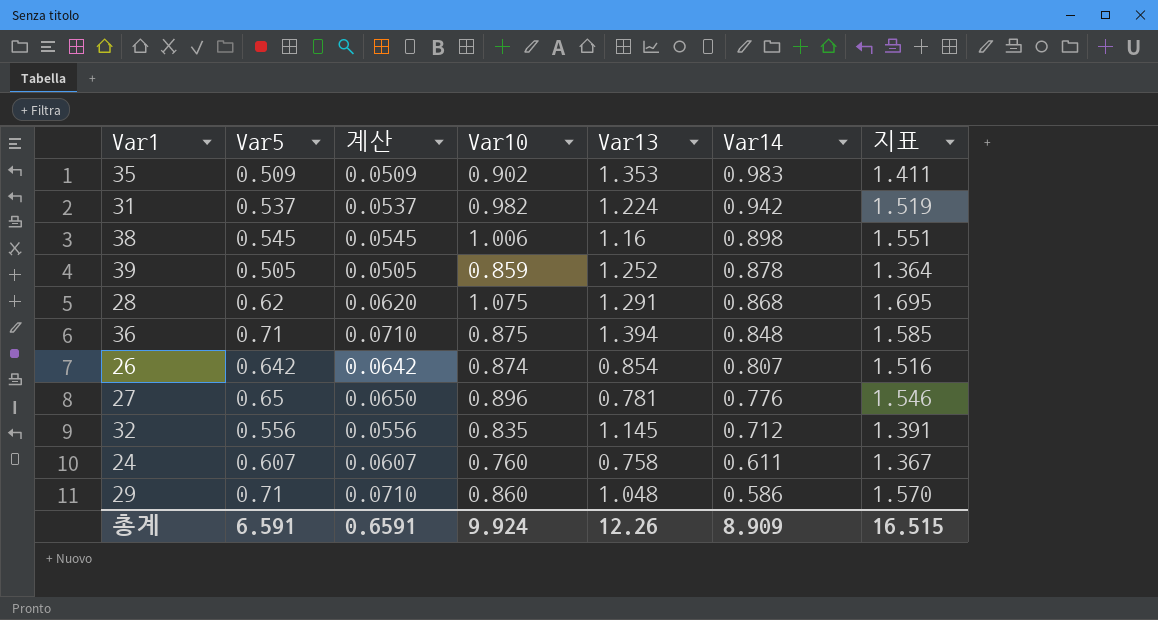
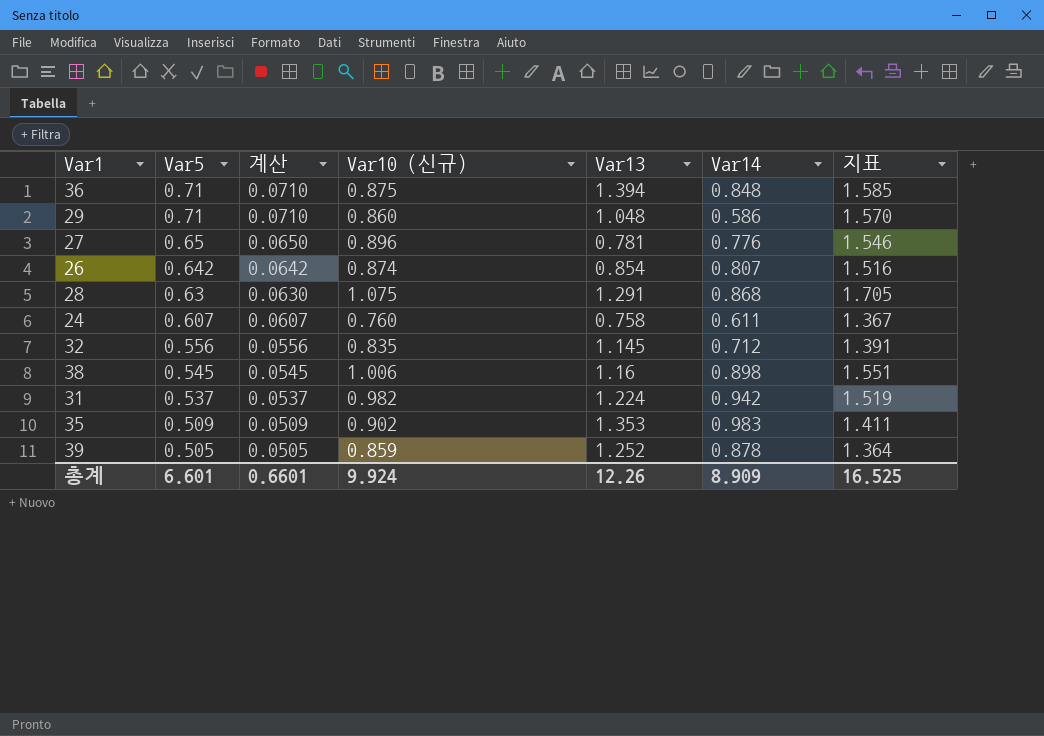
row order: Var14 descending -> Var5 descending
column name: Var10 -> Var10 (신규)
28 | Var5: 0.62 -> 0.63
28 | 계산: 0.0620 -> 0.0630
28 | 지표: 1.695 -> 1.705
총계 | Var5: 6.591 -> 6.601
총계 | 계산: 0.6591 -> 0.6601
총계 | 지표: 16.515 -> 16.525

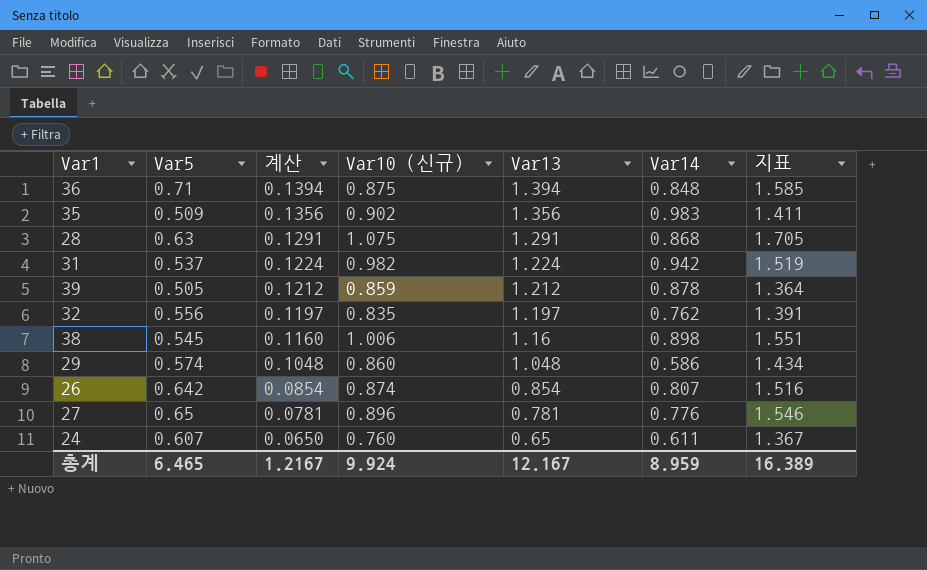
row order: Var5 descending -> 계산 descending
column 계산 | formula: [Var5] * 0.1 -> [Var13] * 0.1
35 | Var13: 1.353 -> 1.356
39 | Var13: 1.252 -> 1.212
32 | Var13: 1.145 -> 1.197
32 | Var14: 0.712 -> 0.762
29 | Var5: 0.71 -> 0.574
29 | 지표: 1.570 -> 1.434
24 | Var13: 0.758 -> 0.65
총계 | Var5: 6.601 -> 6.465
총계 | 계산: 0.6601 -> 1.2167
총계 | Var13: 12.26 -> 12.167
총계 | Var14: 8.909 -> 8.959
총계 | 지표: 16.525 -> 16.389

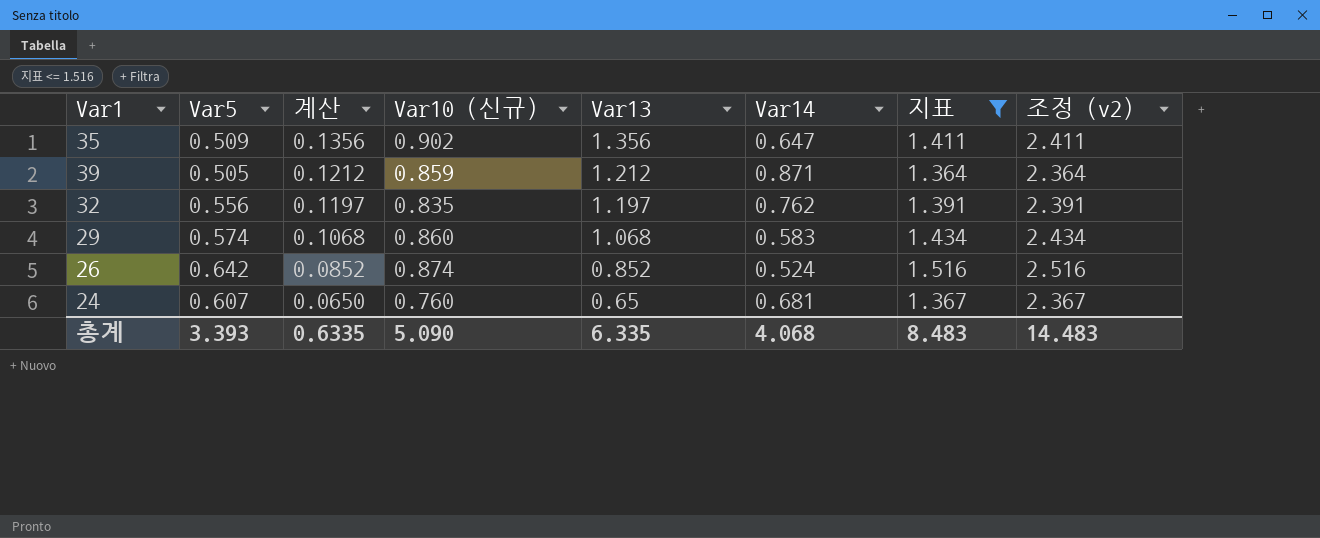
filter: none -> 지표 <= 1.516
column 조정 (v2) | formula: none -> [지표] + 1
35 | Var14: 0.983 -> 0.647
39 | Var14: 0.878 -> 0.871
29 | 계산: 0.1048 -> 0.1068
29 | Var13: 1.048 -> 1.068
29 | Var14: 0.586 -> 0.583
26 | 계산: 0.0854 -> 0.0852
26 | Var13: 0.854 -> 0.852
26 | Var14: 0.807 -> 0.524
24 | Var14: 0.611 -> 0.681
총계 | Var5: 6.465 -> 3.393
총계 | 계산: 1.2167 -> 0.6335
총계 | Var10 (신규): 9.924 -> 5.090
총계 | Var13: 12.167 -> 6.335
총계 | Var14: 8.959 -> 4.068
총계 | 지표: 16.389 -> 8.483

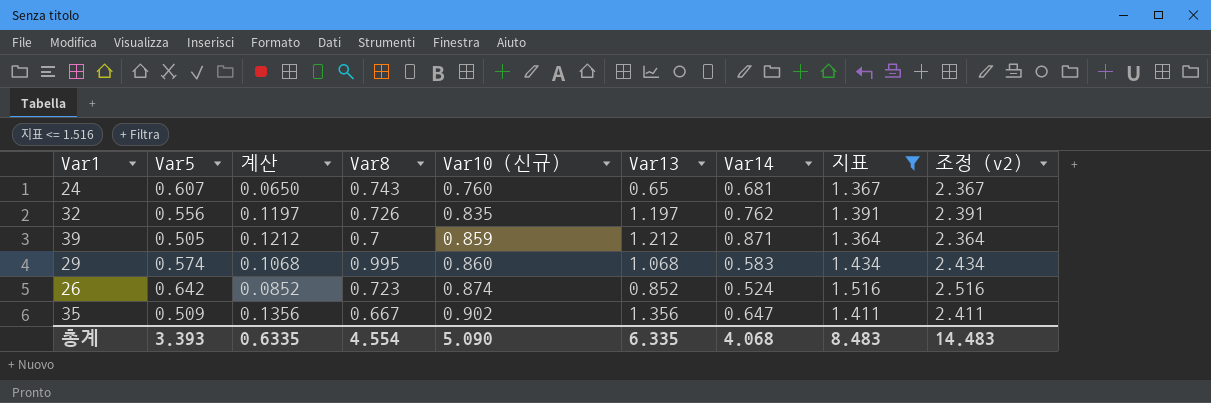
row order: 계산 descending -> Var10 (신규) ascending
column Var8 | position: none -> 4

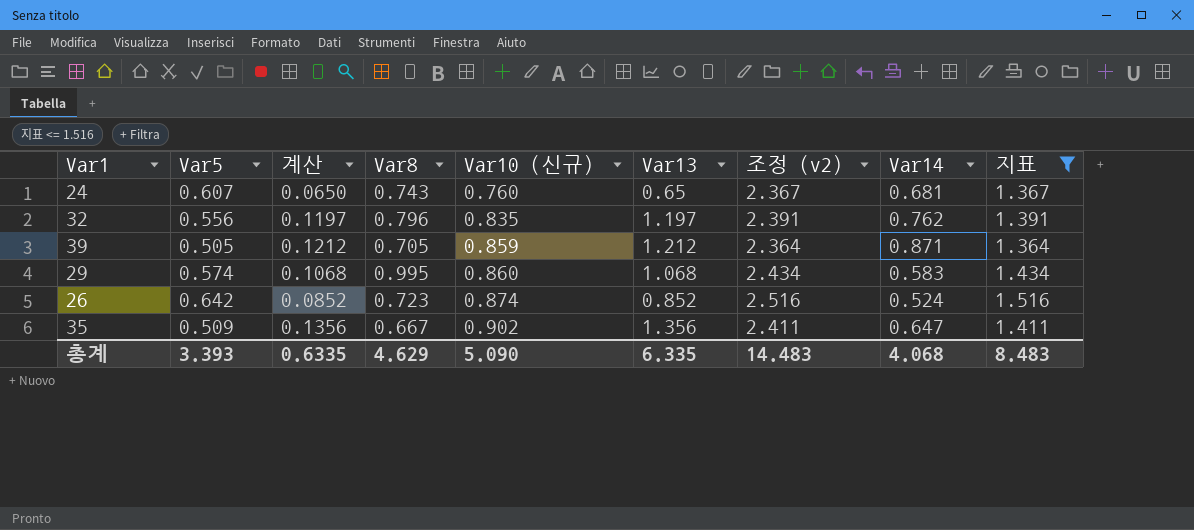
column 조정 (v2) | position: 9 -> 7
32 | Var8: 0.726 -> 0.796
39 | Var8: 0.7 -> 0.705
총계 | Var8: 4.554 -> 4.629

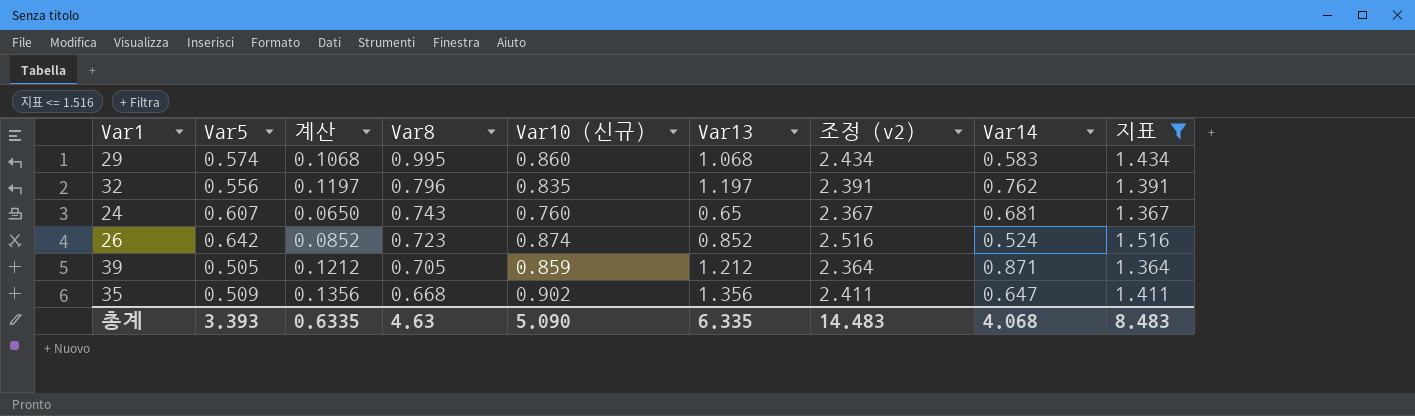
row order: Var10 (신규) ascending -> Var8 descending
35 | Var8: 0.667 -> 0.668
총계 | Var8: 4.629 -> 4.63

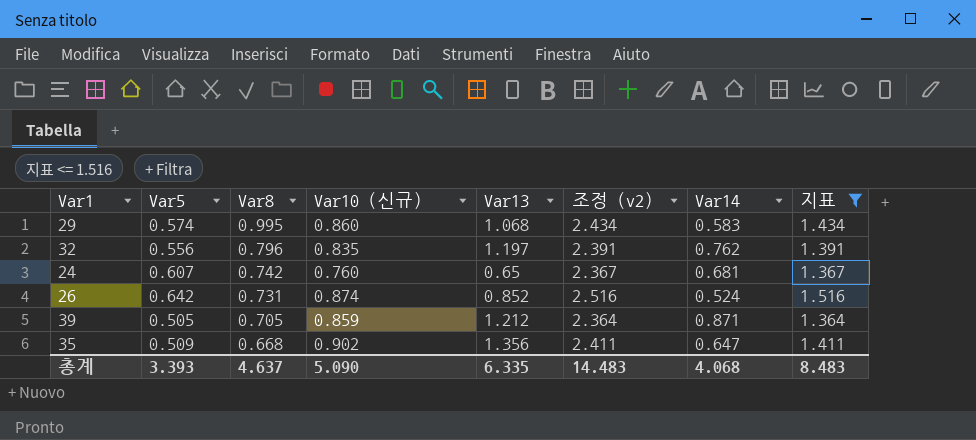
column 계산 | formula: [Var13] * 0.1 -> none
24 | Var8: 0.743 -> 0.742
26 | Var8: 0.723 -> 0.731
총계 | Var8: 4.63 -> 4.637

